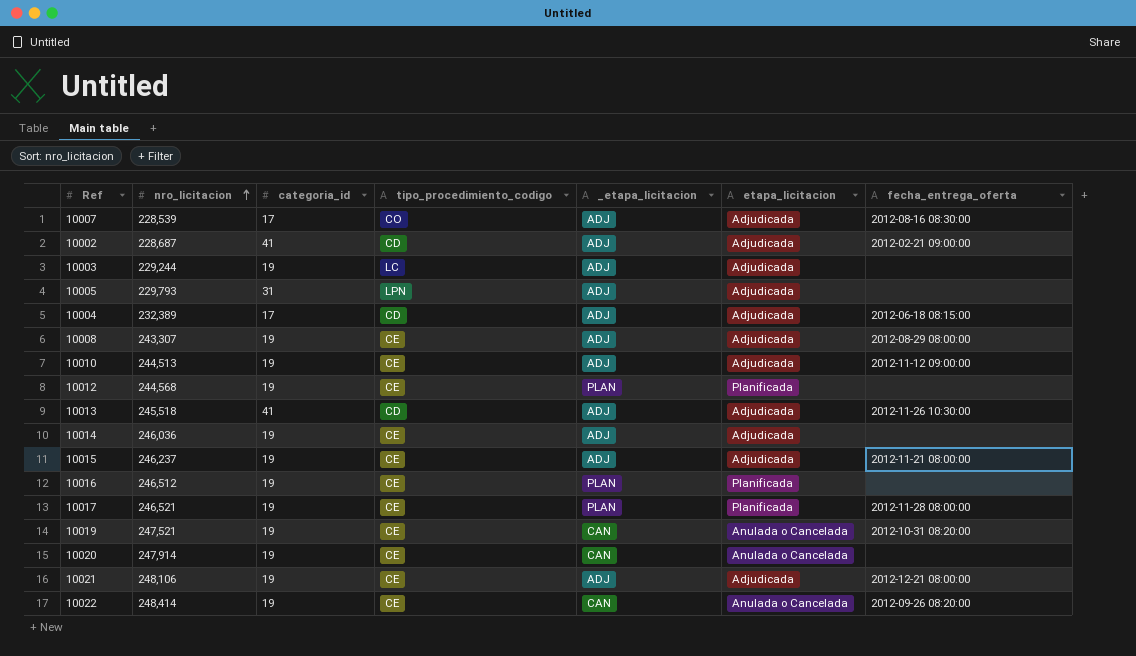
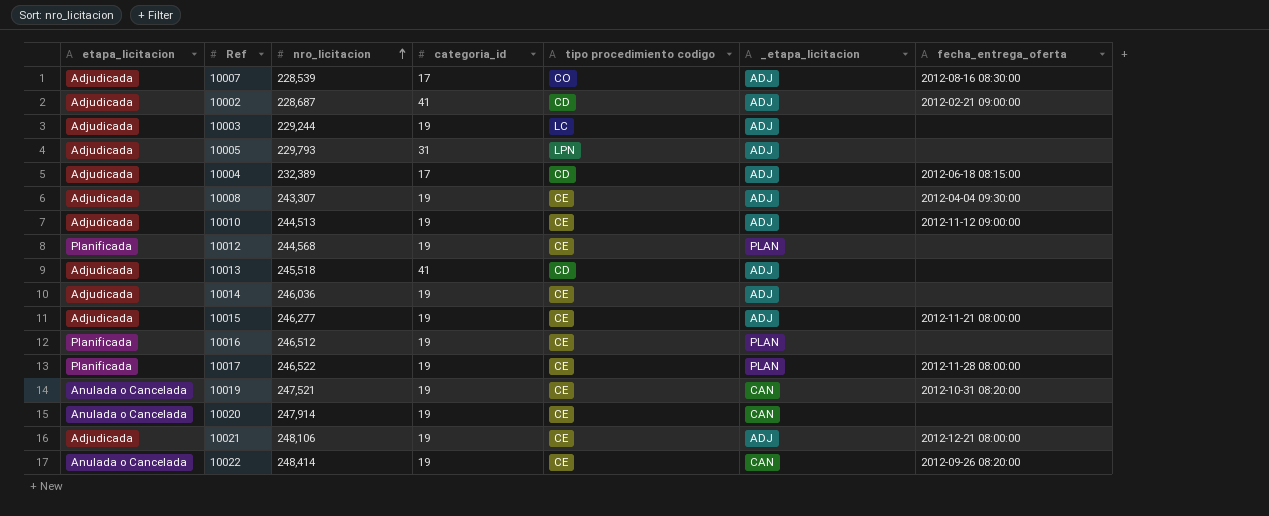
column etapa_licitacion | position: 6 -> 1
column name: tipo_procedimiento_codigo -> tipo procedimiento codigo
10008 | fecha_entrega_oferta: 2012-08-29 08:00:00 -> 2012-04-04 09:30:00
10013 | fecha_entrega_oferta: 2012-11-26 10:30:00 -> none
10015 | nro_licitacion: 246,237 -> 246,277
10017 | nro_licitacion: 246,521 -> 246,522

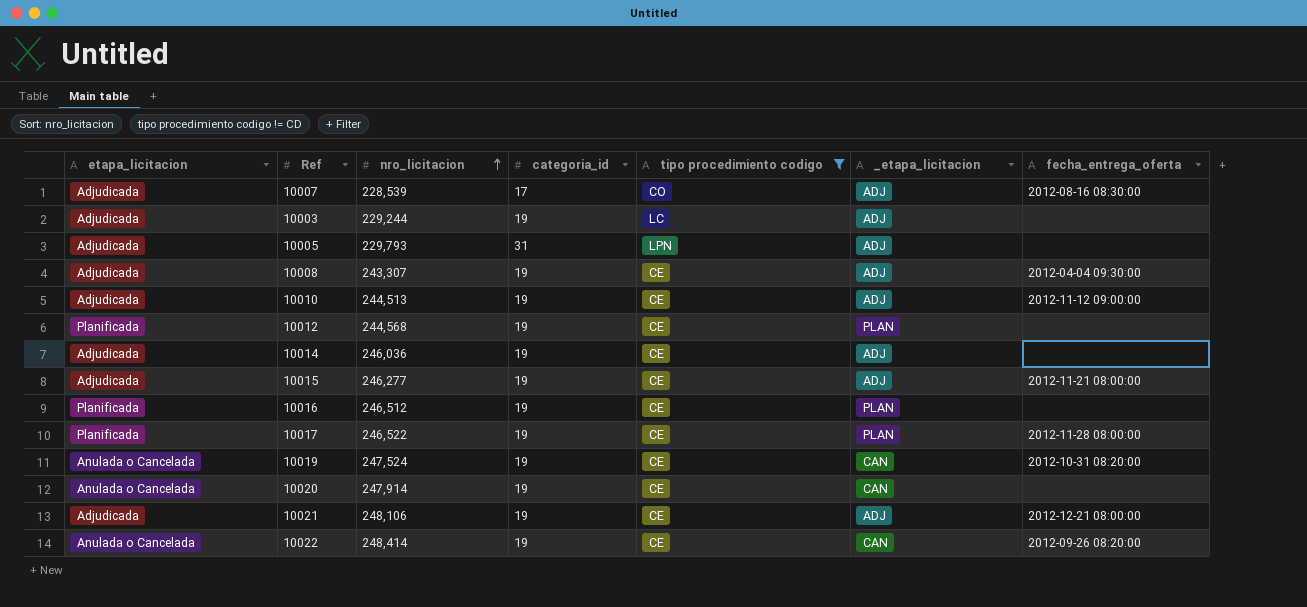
filter: none -> tipo procedimiento codigo != CD
10019 | nro_licitacion: 247,521 -> 247,524

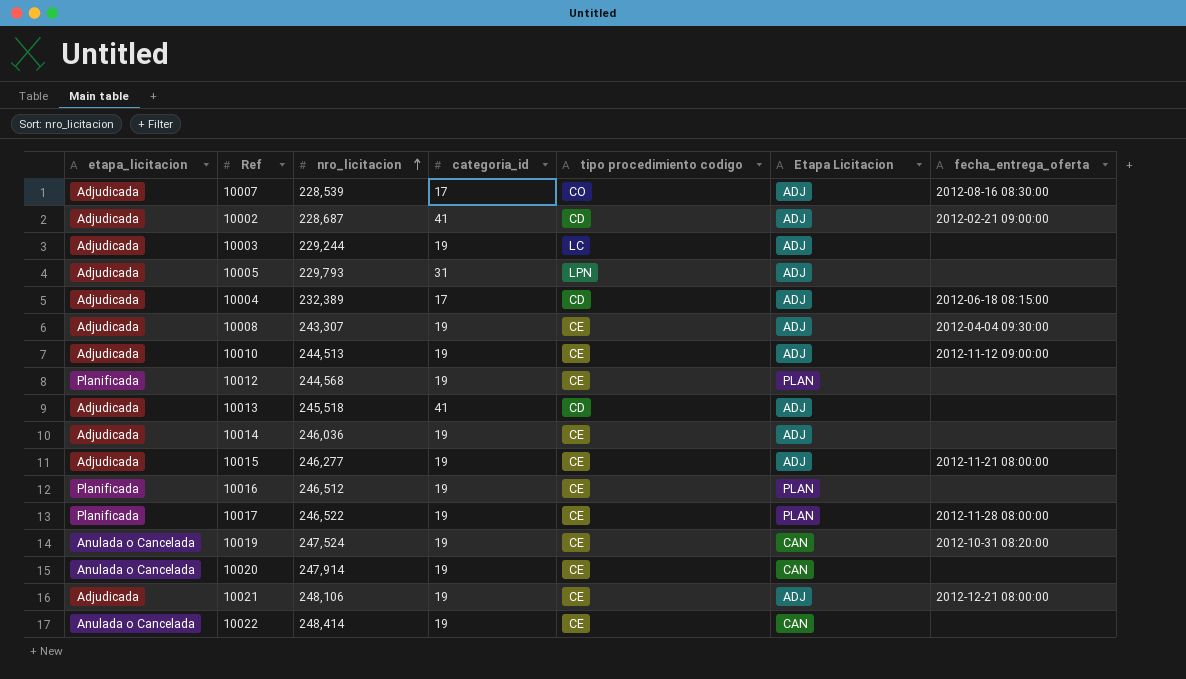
filter: tipo procedimiento codigo != CD -> none
column name: _etapa_licitacion -> Etapa Licitacion
10022 | fecha_entrega_oferta: 2012-09-26 08:20:00 -> none

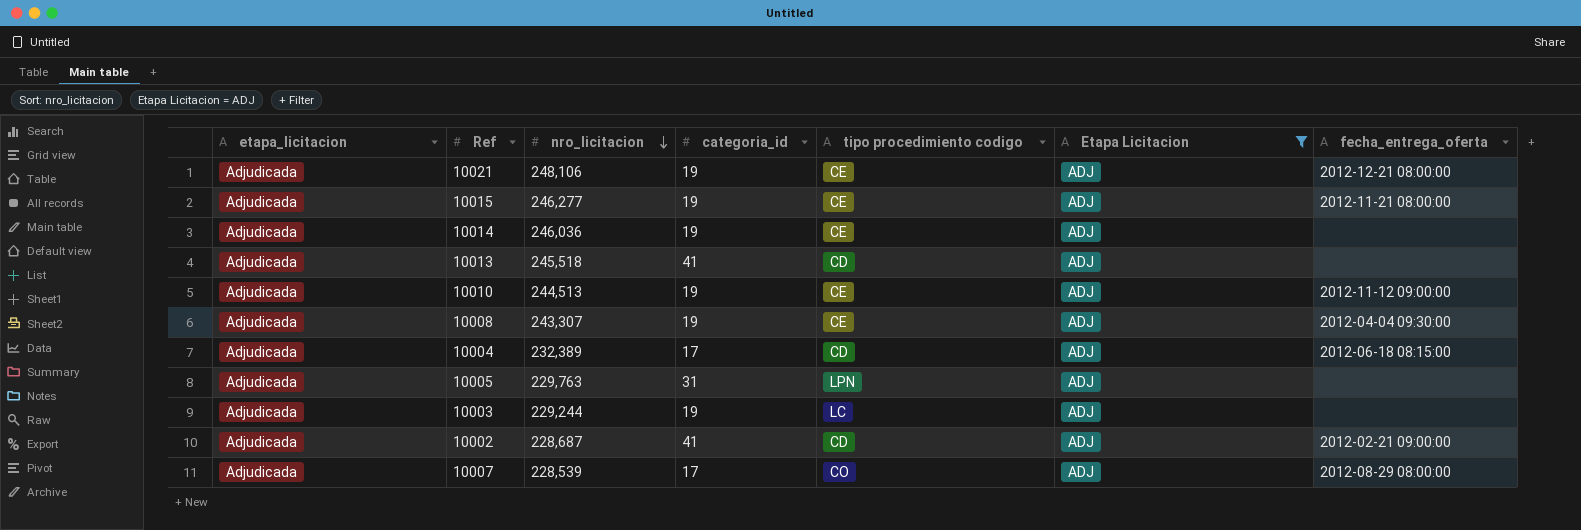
filter: none -> Etapa Licitacion = ADJ
row order: nro_licitacion ascending -> nro_licitacion descending
10005 | nro_licitacion: 229,793 -> 229,763
10007 | fecha_entrega_oferta: 2012-08-16 08:30:00 -> 2012-08-29 08:00:00

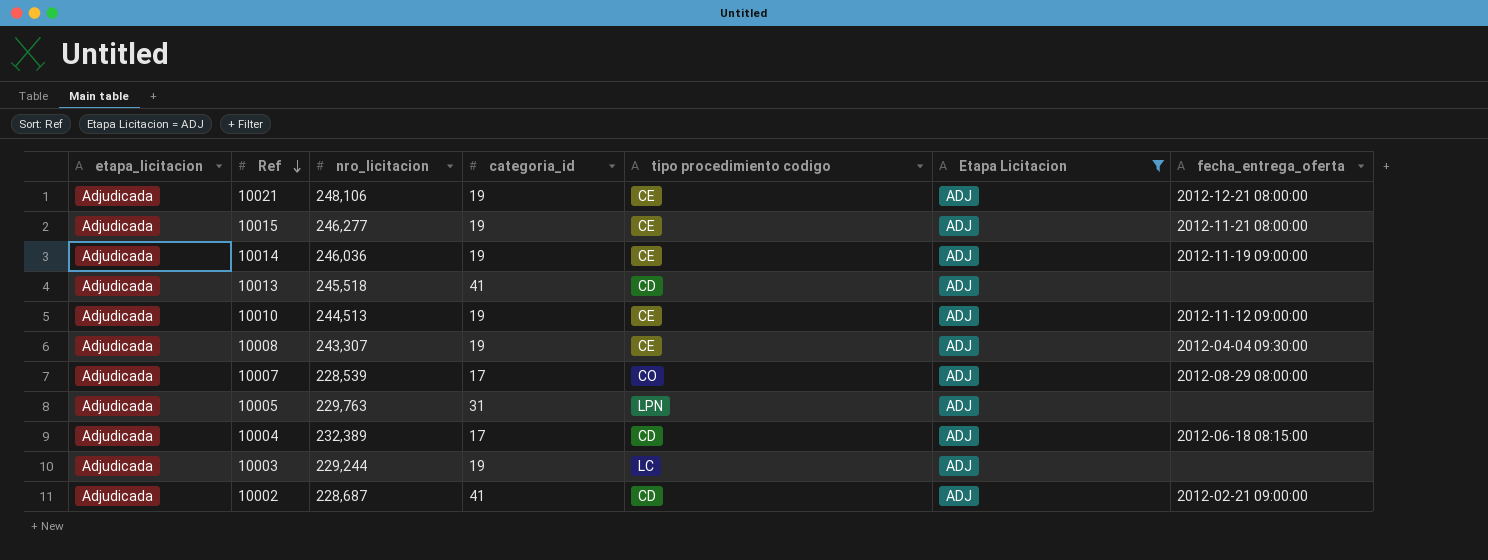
row order: nro_licitacion descending -> Ref descending
10014 | fecha_entrega_oferta: none -> 2012-11-19 09:00:00

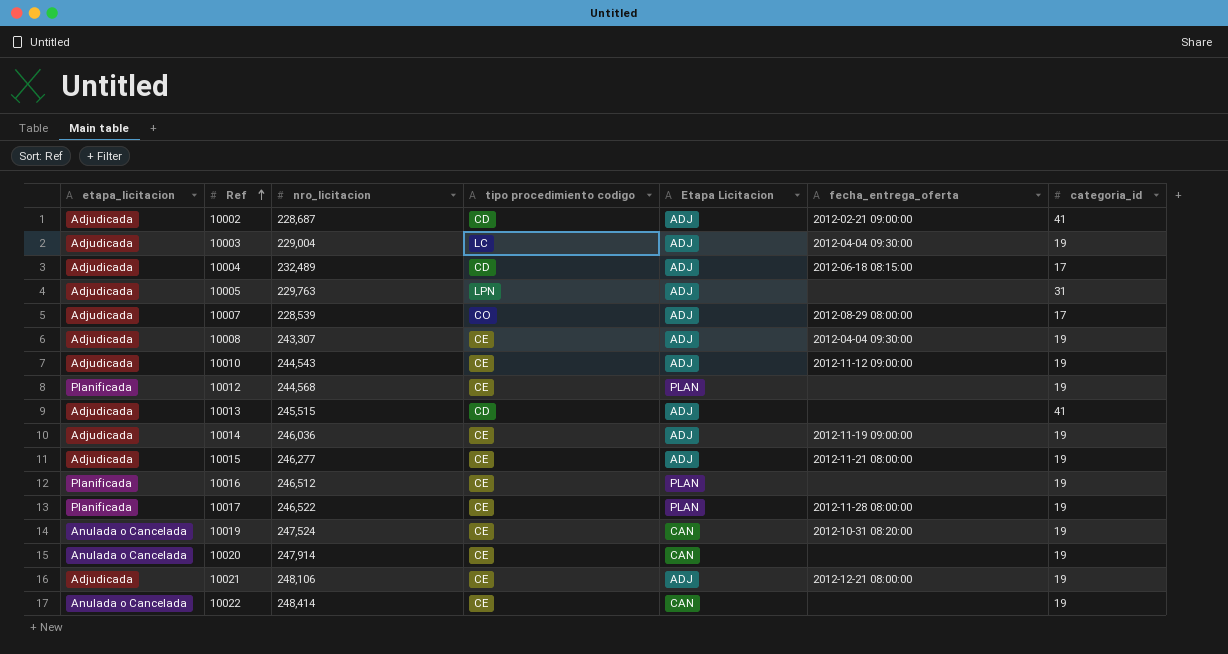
filter: Etapa Licitacion = ADJ -> none
row order: Ref descending -> Ref ascending
column categoria_id | position: 4 -> 7
10003 | nro_licitacion: 229,244 -> 229,004
10003 | fecha_entrega_oferta: none -> 2012-04-04 09:30:00
10004 | nro_licitacion: 232,389 -> 232,489
10010 | nro_licitacion: 244,513 -> 244,543
10013 | nro_licitacion: 245,518 -> 245,515

